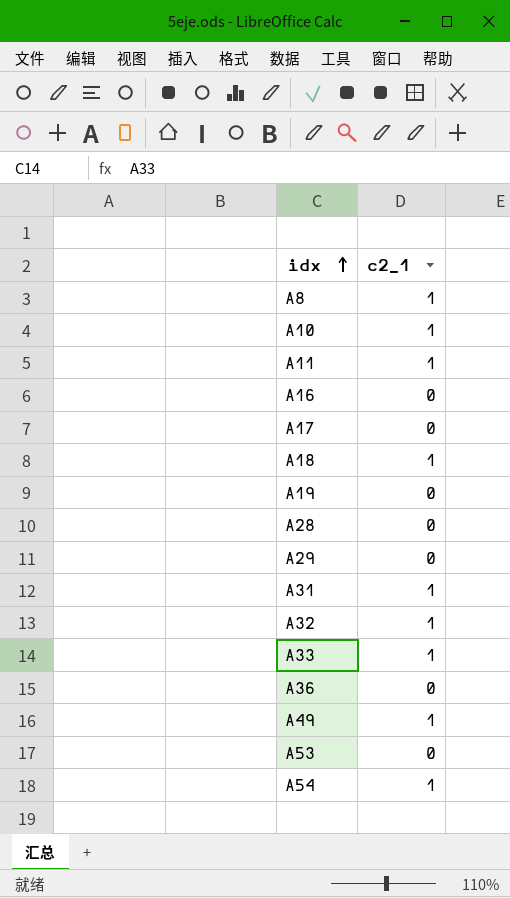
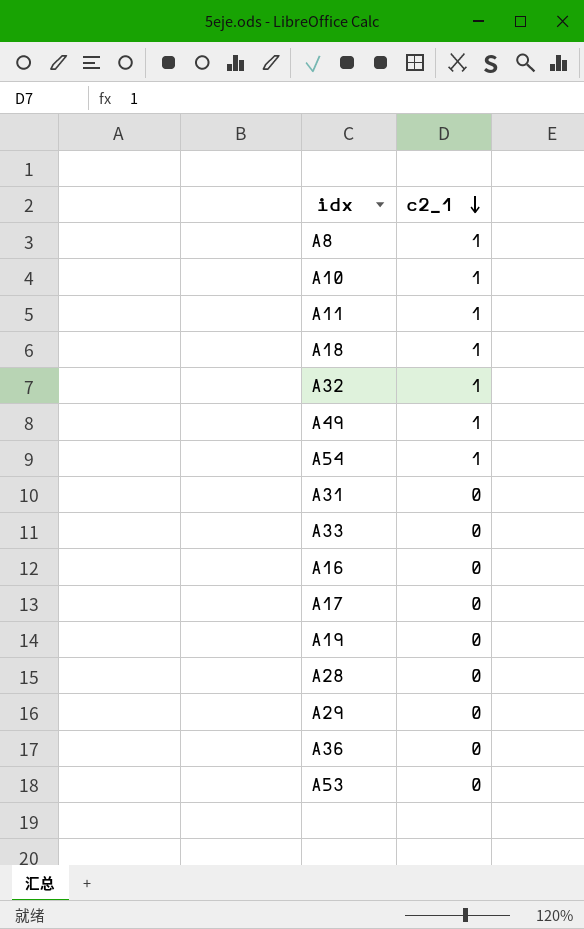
row order: idx ascending -> c2_1 descending
A31 | c2_1: 1 -> 0
A33 | c2_1: 1 -> 0

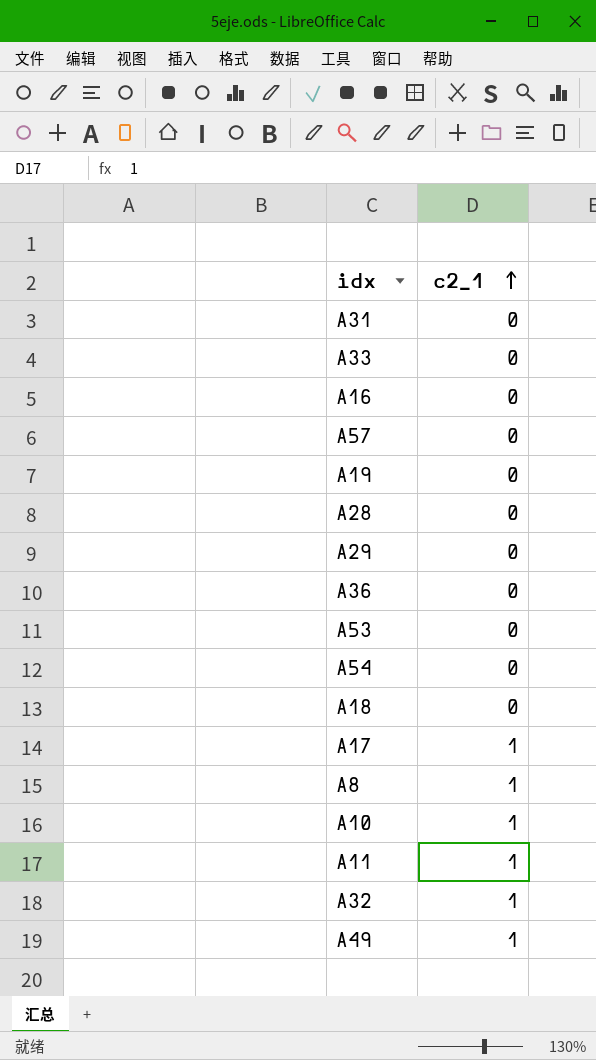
row order: c2_1 descending -> c2_1 ascending
row A57: none -> 0
A54 | c2_1: 1 -> 0
A18 | c2_1: 1 -> 0
A17 | c2_1: 0 -> 1

